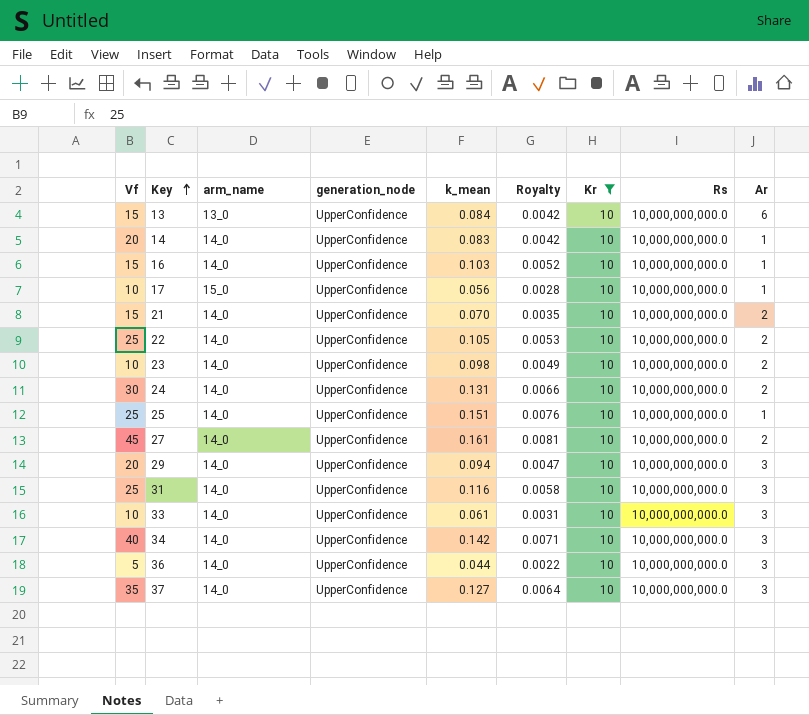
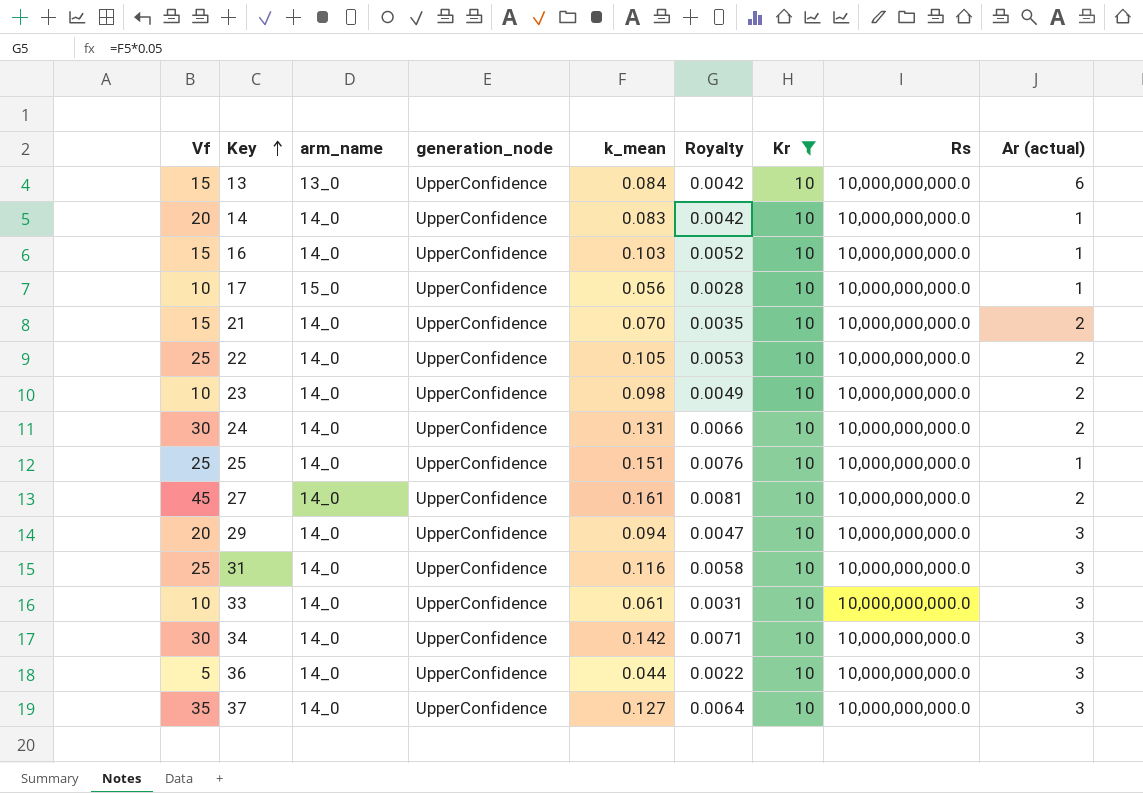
column name: Ar -> Ar (actual)
34 | Vf: 40 -> 30

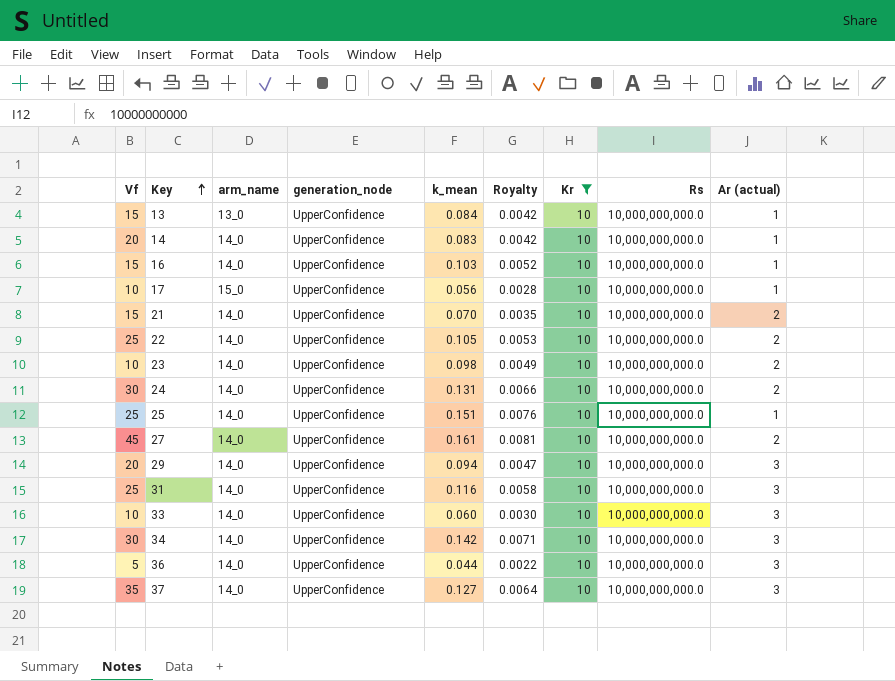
13 | Ar (actual): 6 -> 1
33 | k_mean: 0.061 -> 0.060
33 | Royalty: 0.0031 -> 0.0030

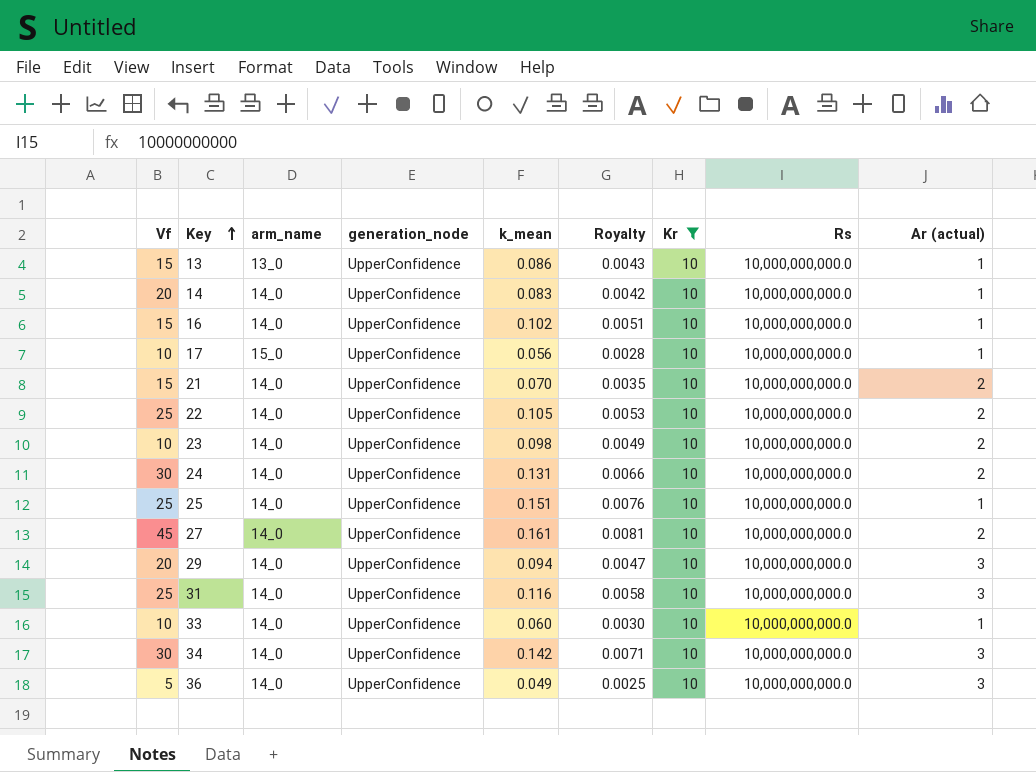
row 37: 35 | 14_0 | UpperConfidence | 0.127 | 0.0064 | 10 | 10,000,000,000.0 | 3 -> none
13 | k_mean: 0.084 -> 0.086
13 | Royalty: 0.0042 -> 0.0043
16 | k_mean: 0.103 -> 0.102
16 | Royalty: 0.0052 -> 0.0051
33 | Ar (actual): 3 -> 1
36 | k_mean: 0.044 -> 0.049
36 | Royalty: 0.0022 -> 0.0025

